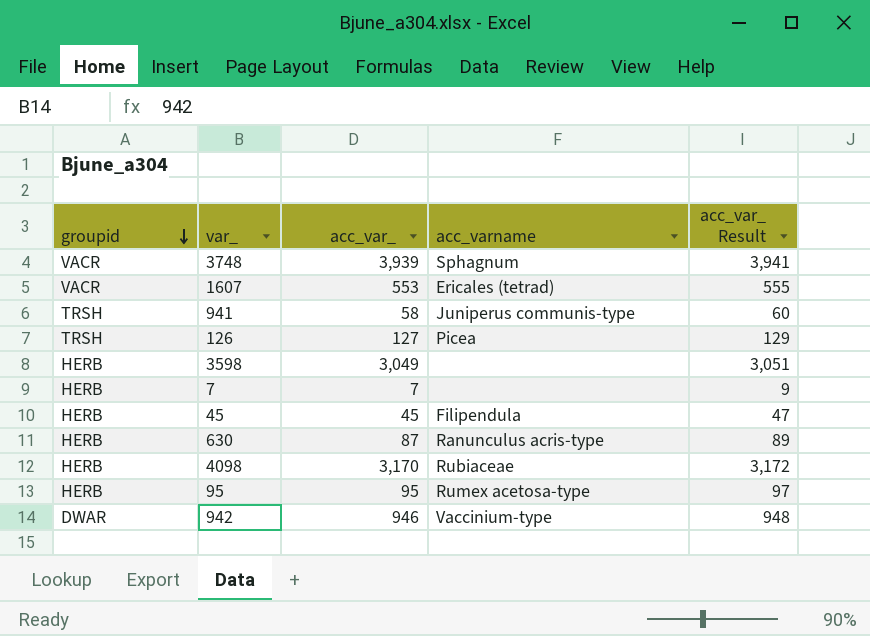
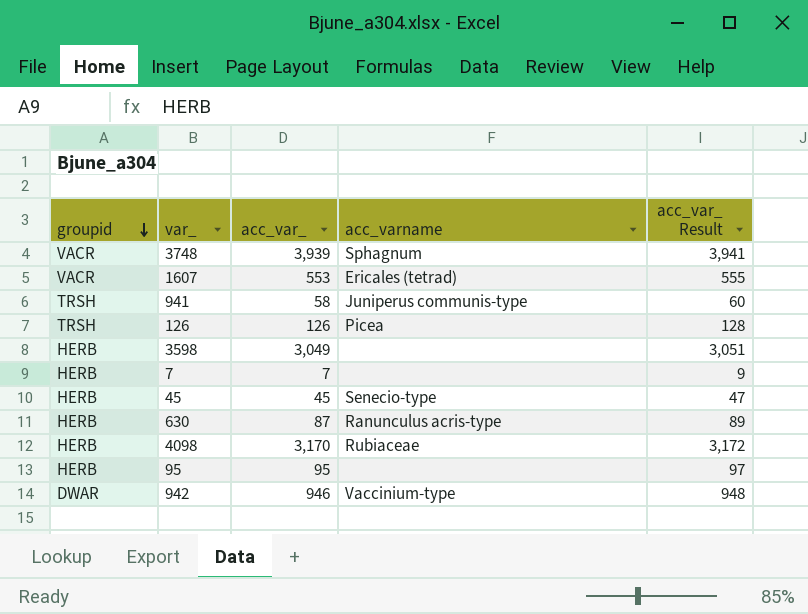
126 | acc_var_: 127 -> 126
126 | acc_var_ Result: 129 -> 128
45 | acc_varname: Filipendula -> Senecio-type
95 | acc_varname: Rumex acetosa-type -> none

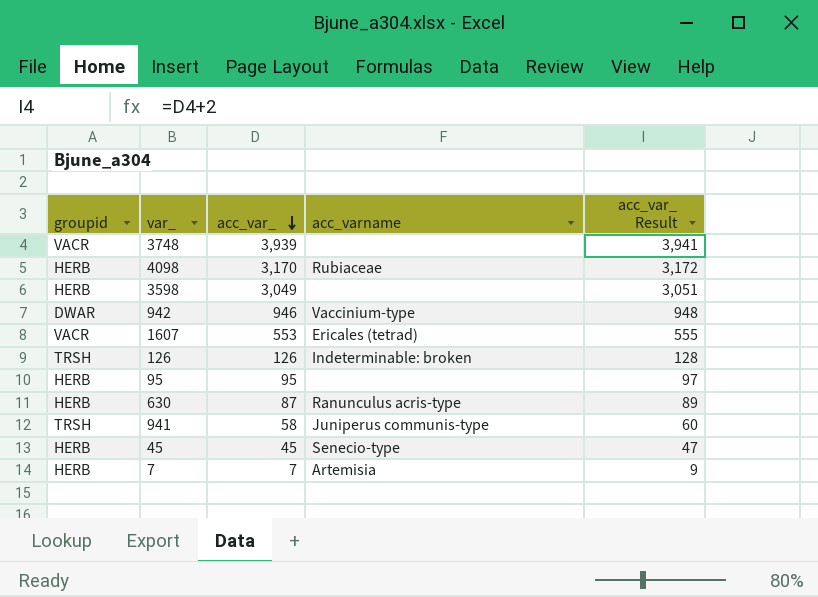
row order: groupid descending -> acc_var_ descending
3748 | acc_varname: Sphagnum -> none
126 | acc_varname: Picea -> Indeterminable: broken
7 | acc_varname: none -> Artemisia

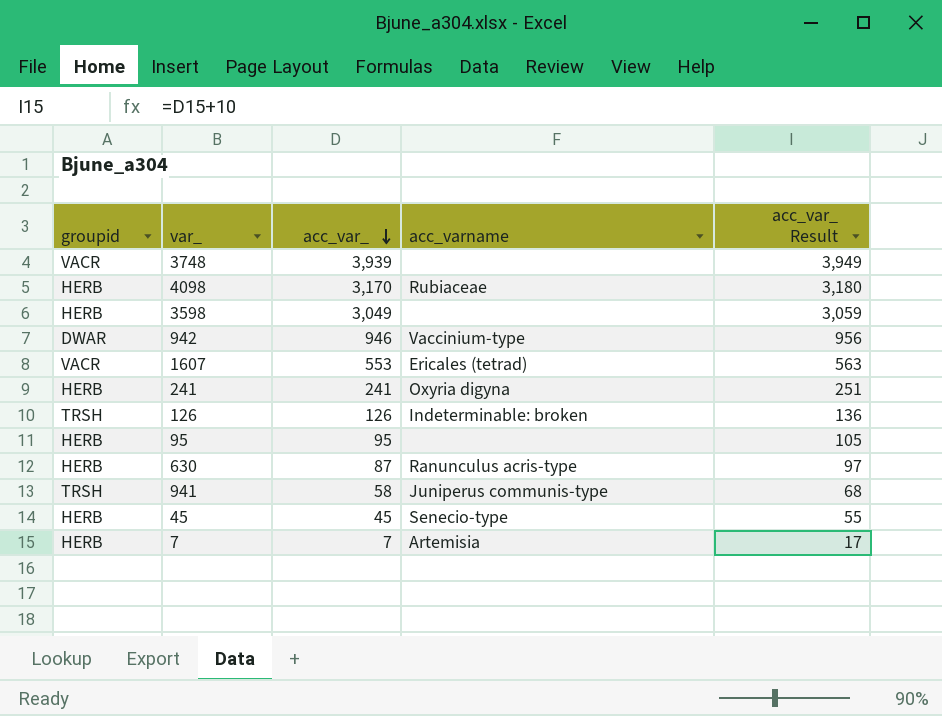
column acc_var_ Result | formula: [acc_var_] + 2 -> [acc_var_] + 10
row 241: none -> HERB | 241 | Oxyria digyna | 251

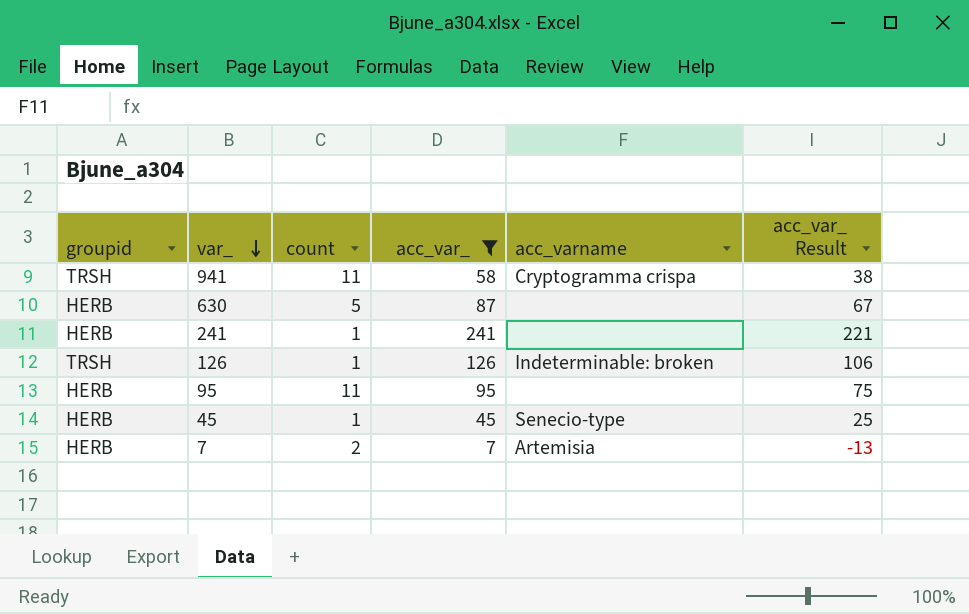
filter: none -> acc_var_ <= 241
row order: acc_var_ descending -> var_ descending
column count | position: none -> 3
column acc_var_ Result | formula: [acc_var_] + 10 -> [acc_var_] - 20
941 | acc_varname: Juniperus communis-type -> Cryptogramma crispa
630 | acc_varname: Ranunculus acris-type -> none
241 | acc_varname: Oxyria digyna -> none

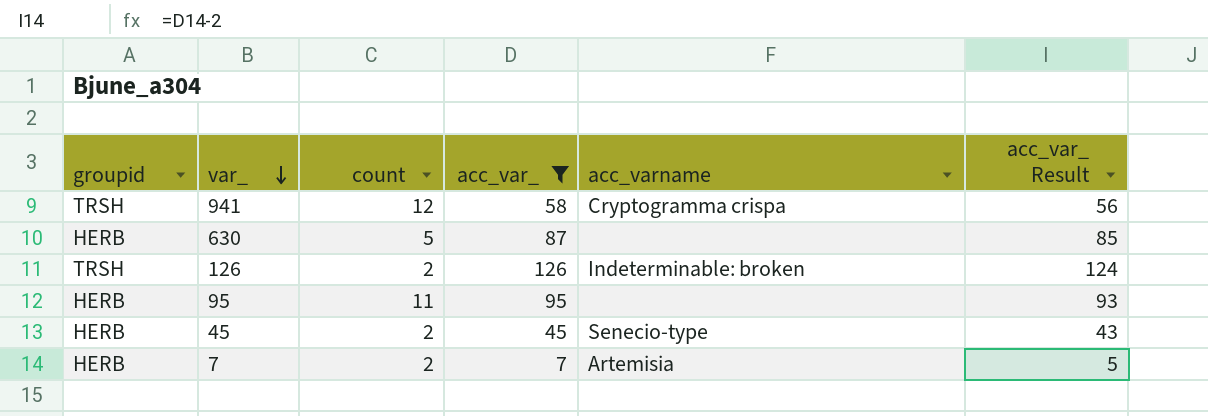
column acc_var_ Result | formula: [acc_var_] - 20 -> [acc_var_] - 2
row 241: HERB | 1 | 241 | none | 221 -> none
941 | count: 11 -> 12
126 | count: 1 -> 2
45 | count: 1 -> 2

